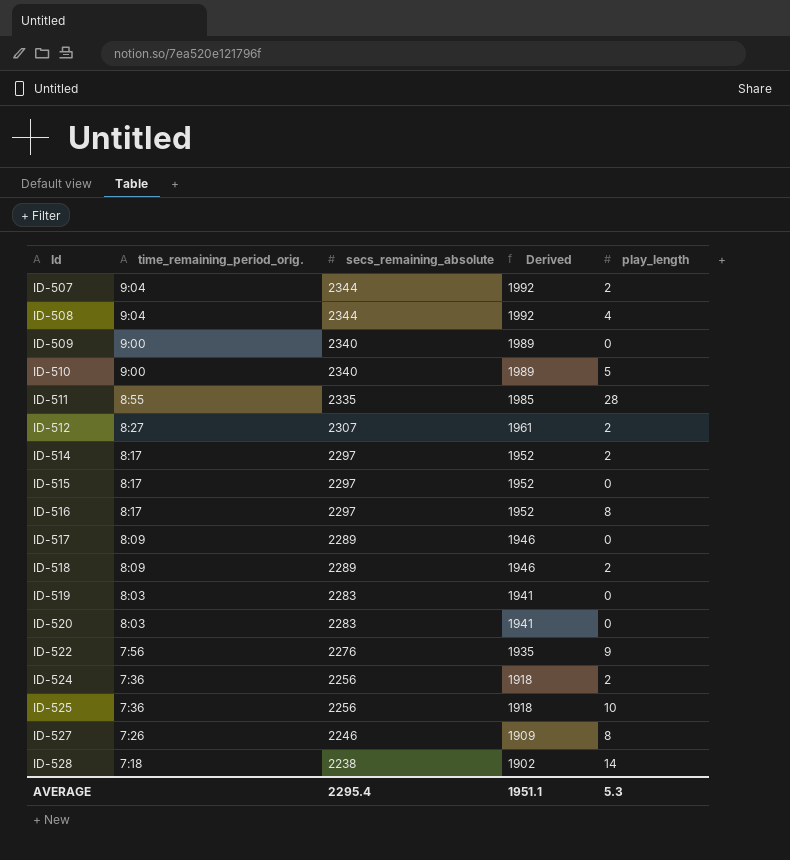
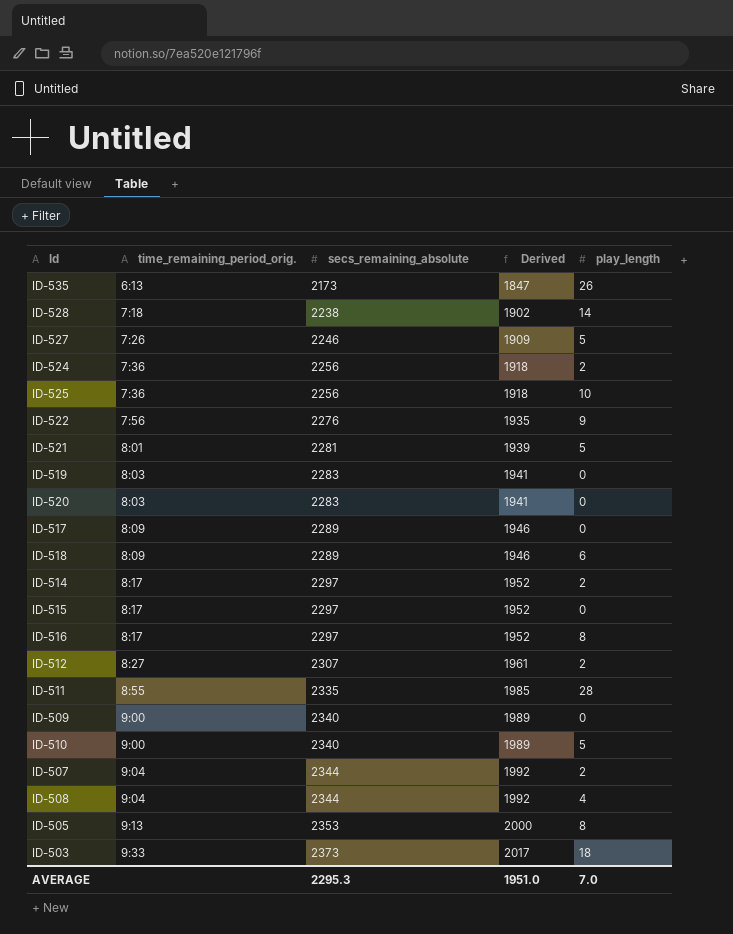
row order: Id ascending -> time_remaining_period_orig. ascending
row ID-535: none -> 6:13 | 2173 | 1847 | 26
ID-527 | play_length: 8 -> 5
row ID-521: none -> 8:01 | 2281 | 1939 | 5
ID-518 | play_length: 2 -> 6
row ID-505: none -> 9:13 | 2353 | 2000 | 8
row ID-503: none -> 9:33 | 2373 | 2017 | 18
AVERAGE | secs_remaining_absolute: 2295.4 -> 2295.3
AVERAGE | Derived: 1951.1 -> 1951.0
AVERAGE | play_length: 5.3 -> 7.0

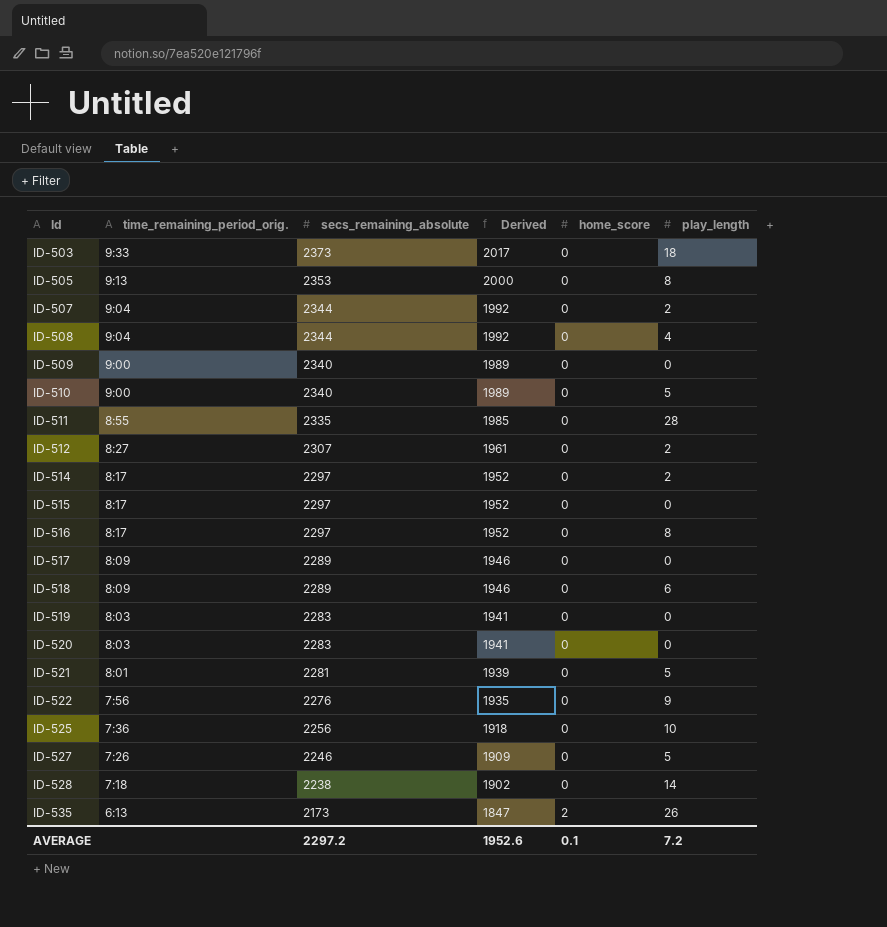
row order: time_remaining_period_orig. ascending -> Id ascending
column home_score | position: none -> 5
row ID-524: 7:36 | 2256 | 1918 | 2 -> none
AVERAGE | secs_remaining_absolute: 2295.3 -> 2297.2
AVERAGE | Derived: 1951.0 -> 1952.6
AVERAGE | play_length: 7.0 -> 7.2

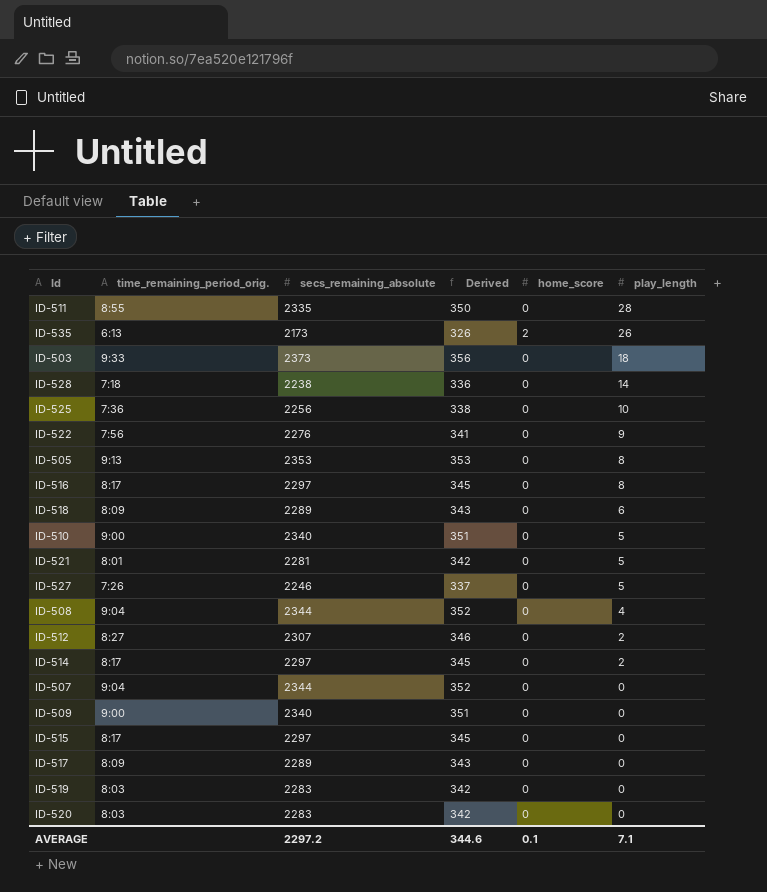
row order: Id ascending -> play_length descending
column Derived | formula: [secs_remaining_absolute] * 0.85 -> [secs_remaining_absolute] * 0.15
ID-507 | play_length: 2 -> 0
AVERAGE | Derived: 1952.6 -> 344.6
AVERAGE | play_length: 7.2 -> 7.1

